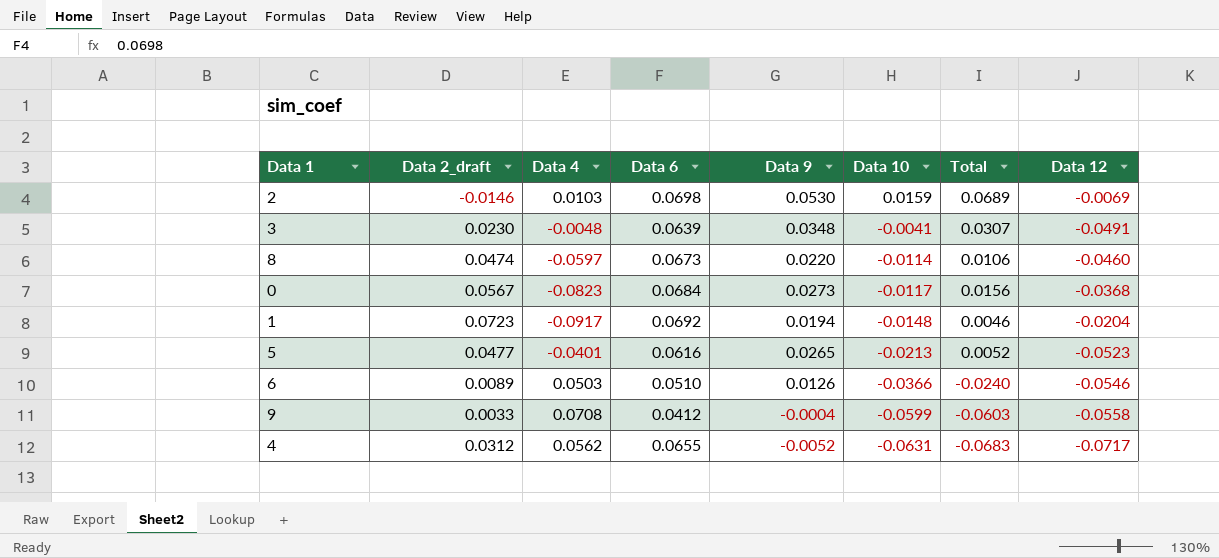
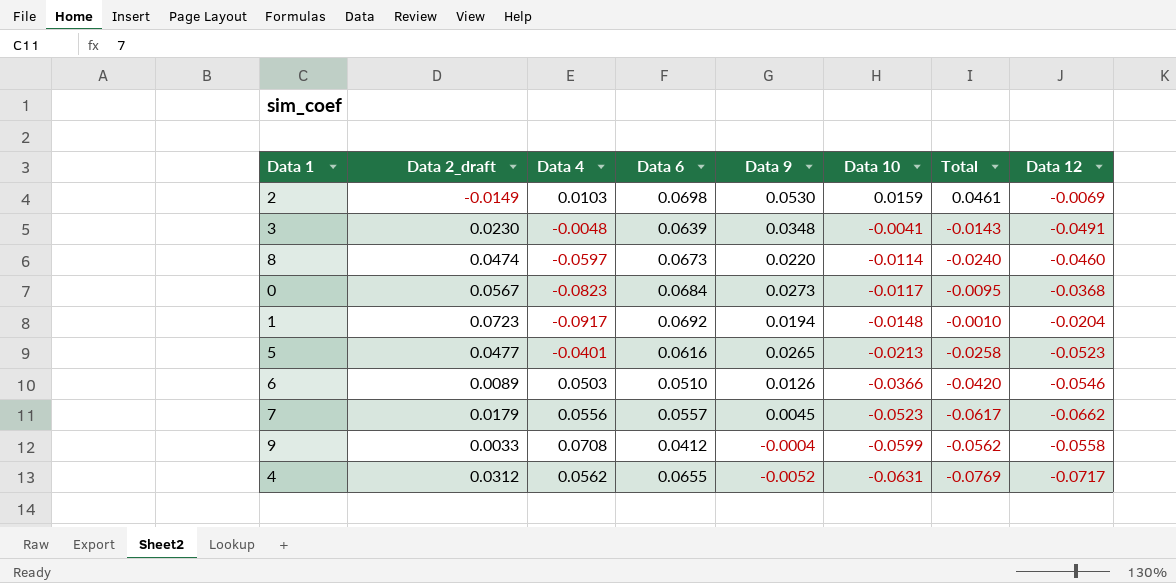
column Total | formula: [Data 9] + [Data 10] -> [Data 9] + [Data 12]
2 | Data 2_draft: -0.0146 -> -0.0149
row 7: none -> 0.0179 | 0.0556 | 0.0557 | 0.0045 | -0.0523 | -0.0617 | -0.0662

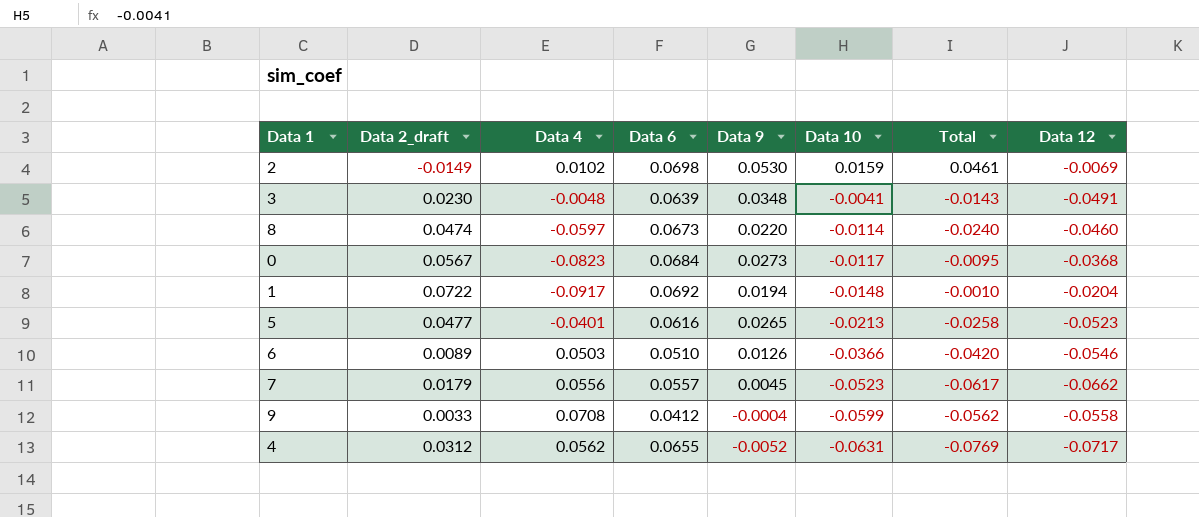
2 | Data 4: 0.0103 -> 0.0102
1 | Data 2_draft: 0.0723 -> 0.0722

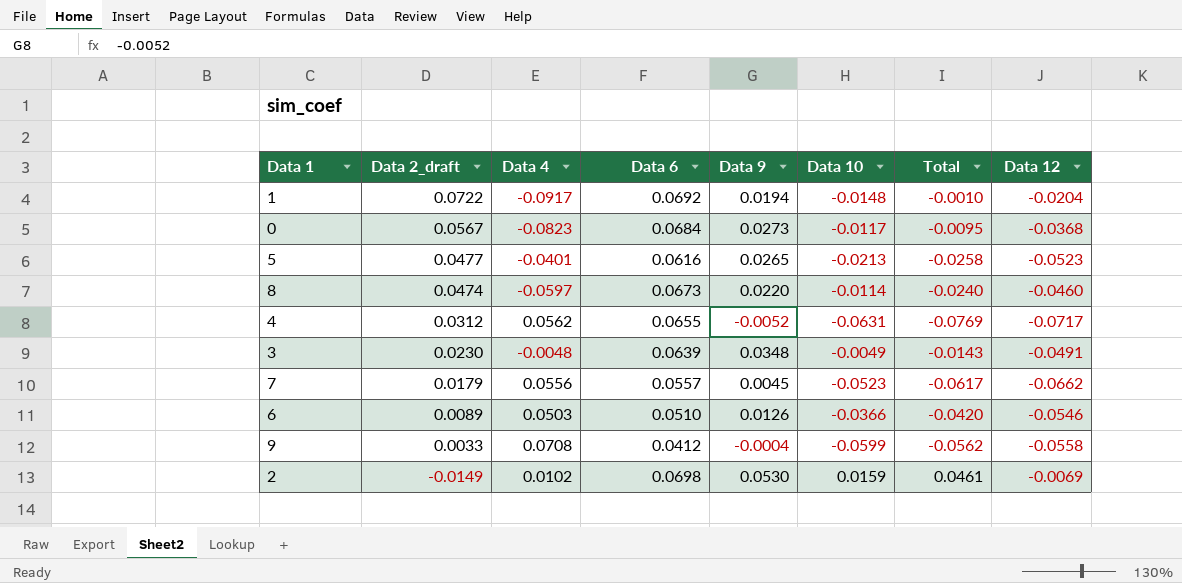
row order: Data 10 descending -> Data 2_draft descending
3 | Data 10: -0.0041 -> -0.0049

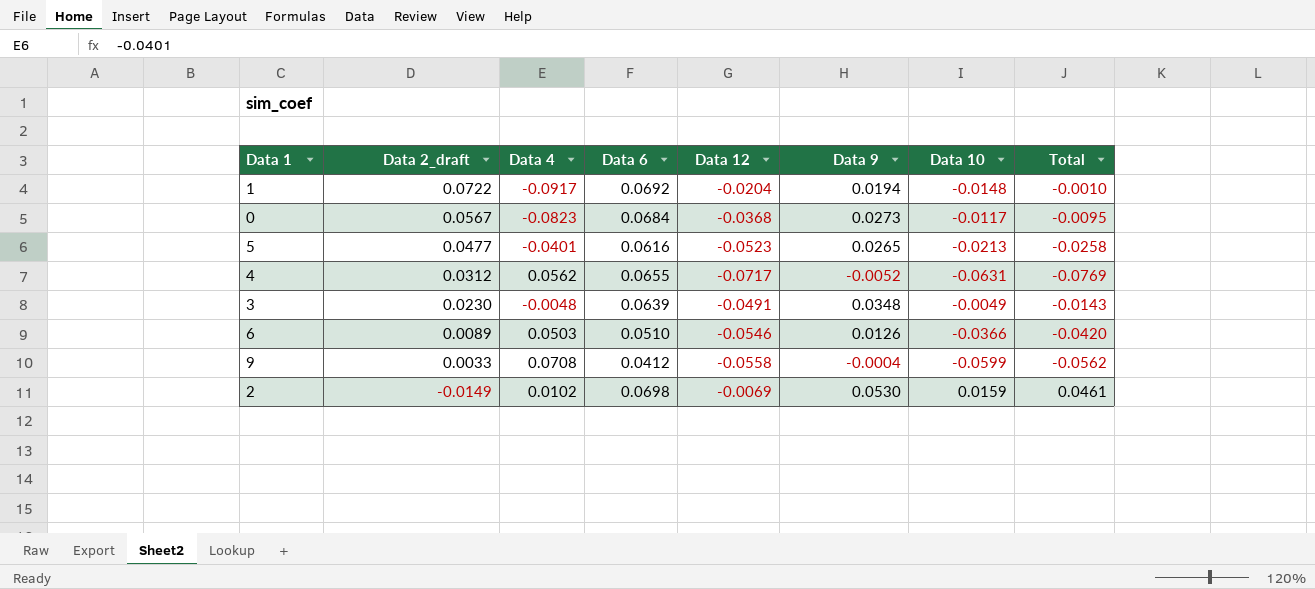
column Data 12 | position: 8 -> 5
row 8: 0.0474 | -0.0597 | 0.0673 | 0.0220 | -0.0114 | -0.0240 | -0.0460 -> none
row 7: 0.0179 | 0.0556 | 0.0557 | 0.0045 | -0.0523 | -0.0617 | -0.0662 -> none

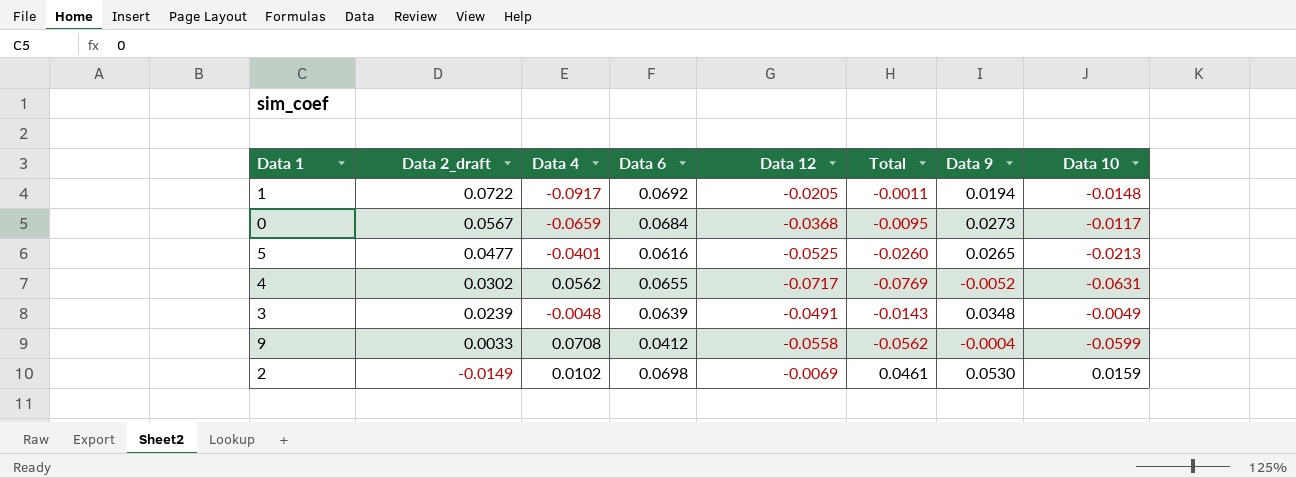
column Total | position: 8 -> 6
row 6: 0.0089 | 0.0503 | 0.0510 | -0.0546 | 0.0126 | -0.0366 | -0.0420 -> none
1 | Data 12: -0.0204 -> -0.0205
1 | Total: -0.0010 -> -0.0011
0 | Data 4: -0.0823 -> -0.0659
5 | Data 12: -0.0523 -> -0.0525
5 | Total: -0.0258 -> -0.0260
4 | Data 2_draft: 0.0312 -> 0.0302
3 | Data 2_draft: 0.0230 -> 0.0239

